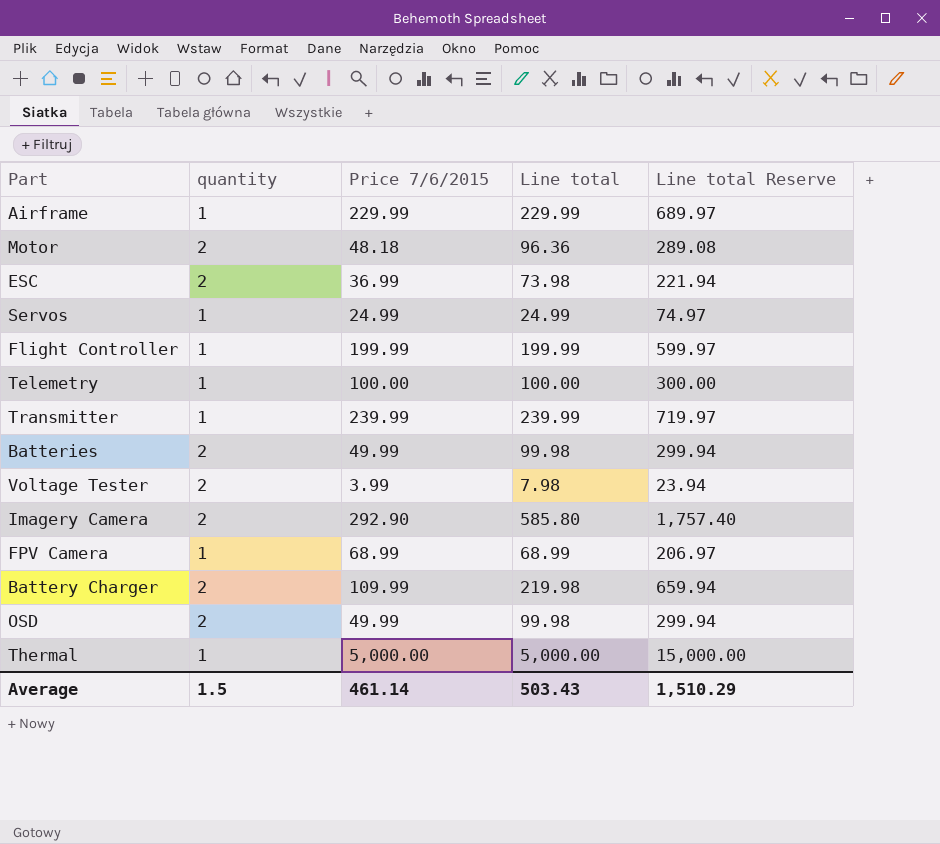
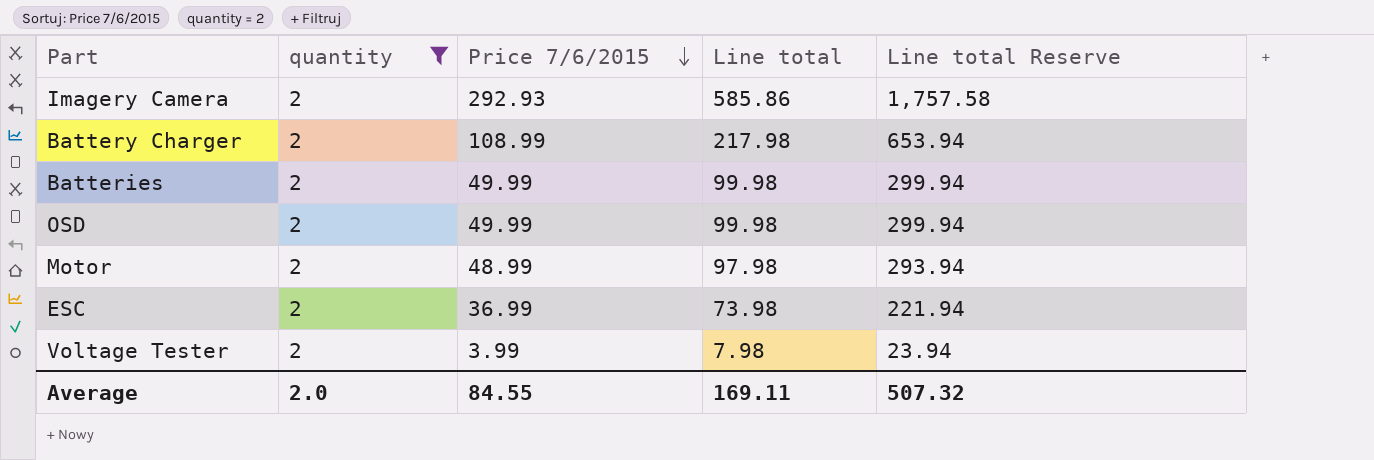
filter: none -> quantity = 2
row order: none -> Price 7/6/2015 descending
Imagery Camera | Price 7/6/2015: 292.90 -> 292.93
Imagery Camera | Line total: 585.80 -> 585.86
Imagery Camera | Line total Reserve: 1,757.40 -> 1,757.58
Battery Charger | Price 7/6/2015: 109.99 -> 108.99
Battery Charger | Line total: 219.98 -> 217.98
Battery Charger | Line total Reserve: 659.94 -> 653.94
Motor | Price 7/6/2015: 48.18 -> 48.99
Motor | Line total: 96.36 -> 97.98
Motor | Line total Reserve: 289.08 -> 293.94
Average | quantity: 1.5 -> 2.0
Average | Price 7/6/2015: 461.14 -> 84.55
Average | Line total: 503.43 -> 169.11
Average | Line total Reserve: 1,510.29 -> 507.32

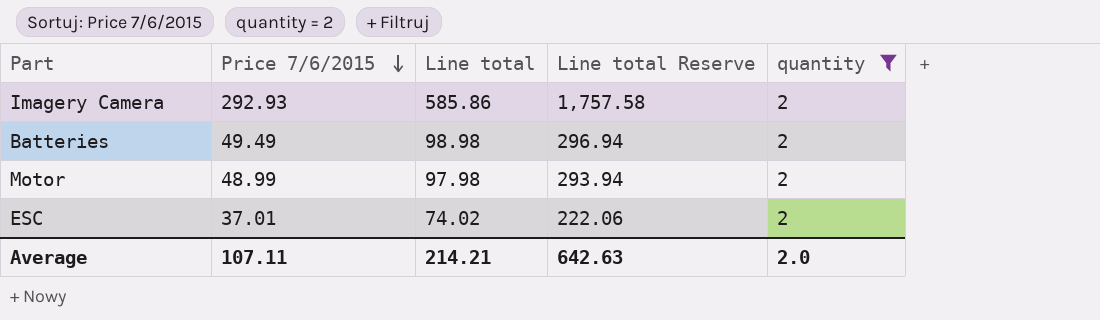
column quantity | position: 2 -> 5
row Battery Charger: 2 | 108.99 | 217.98 | 653.94 -> none
row OSD: 2 | 49.99 | 99.98 | 299.94 -> none
row Voltage Tester: 2 | 3.99 | 7.98 | 23.94 -> none
Batteries | Price 7/6/2015: 49.99 -> 49.49
Batteries | Line total: 99.98 -> 98.98
Batteries | Line total Reserve: 299.94 -> 296.94
ESC | Price 7/6/2015: 36.99 -> 37.01
ESC | Line total: 73.98 -> 74.02
ESC | Line total Reserve: 221.94 -> 222.06
Average | Price 7/6/2015: 84.55 -> 107.11
Average | Line total: 169.11 -> 214.21
Average | Line total Reserve: 507.32 -> 642.63

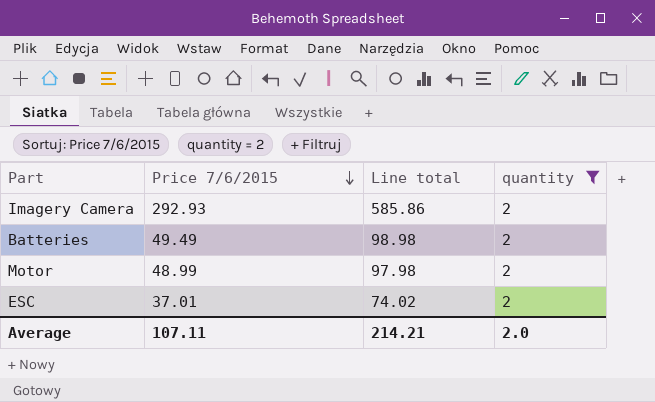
column Line total Reserve | formula: [Line total] * 3 -> none

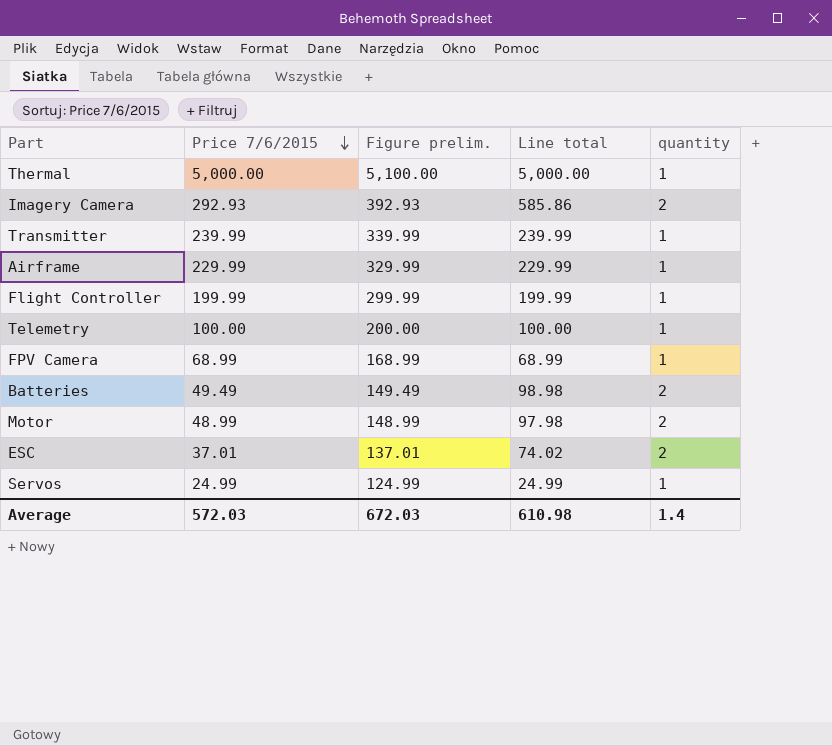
filter: quantity = 2 -> none
column Figure prelim. | formula: none -> [Price 7/6/2015] + 100
Average | Price 7/6/2015: 107.11 -> 572.03
Average | Line total: 214.21 -> 610.98
Average | quantity: 2.0 -> 1.4

